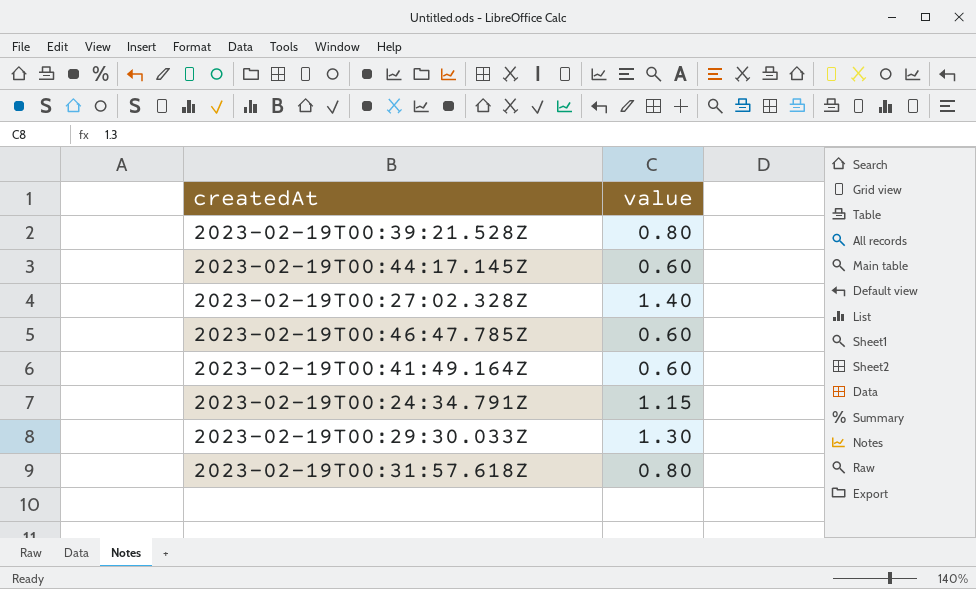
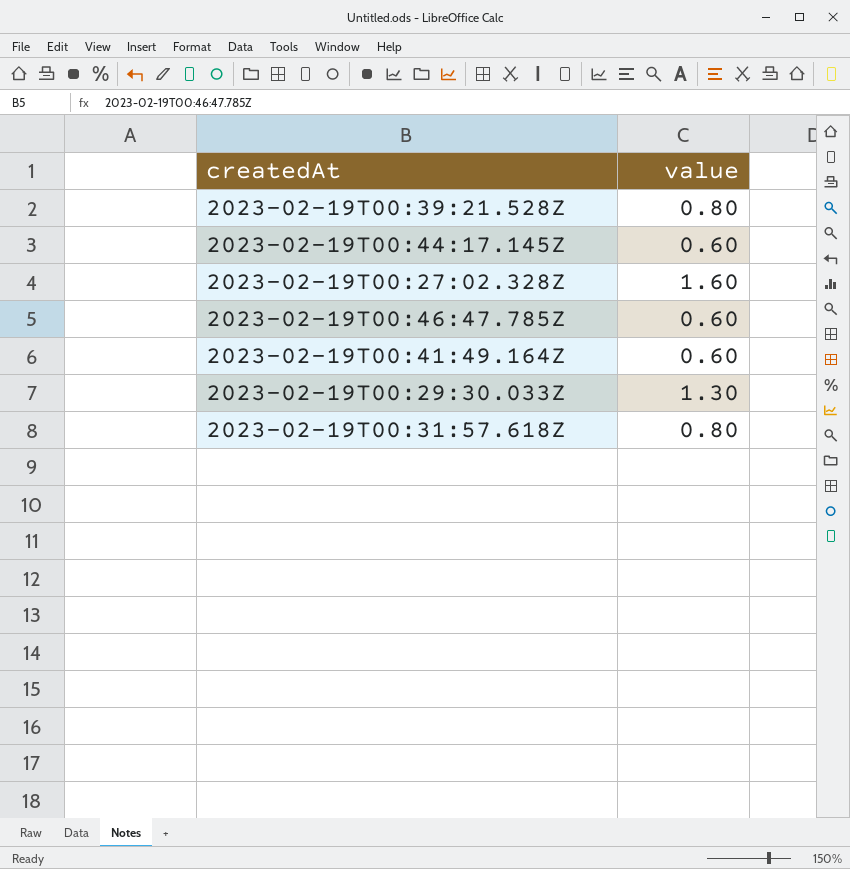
row 2023-02-19T00:24:34.791Z: 1.15 -> none
2023-02-19T00:27:02.328Z | value: 1.40 -> 1.60

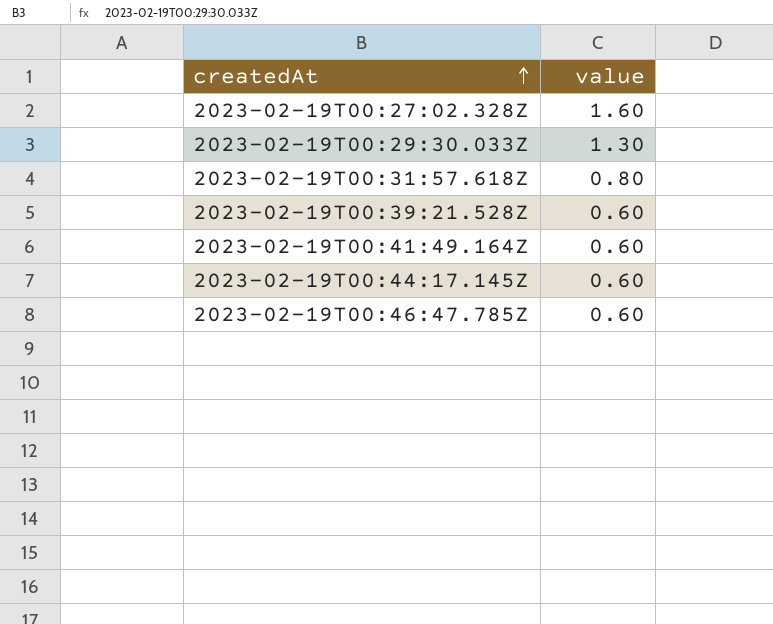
row order: none -> createdAt ascending
2023-02-19T00:39:21.528Z | value: 0.80 -> 0.60

